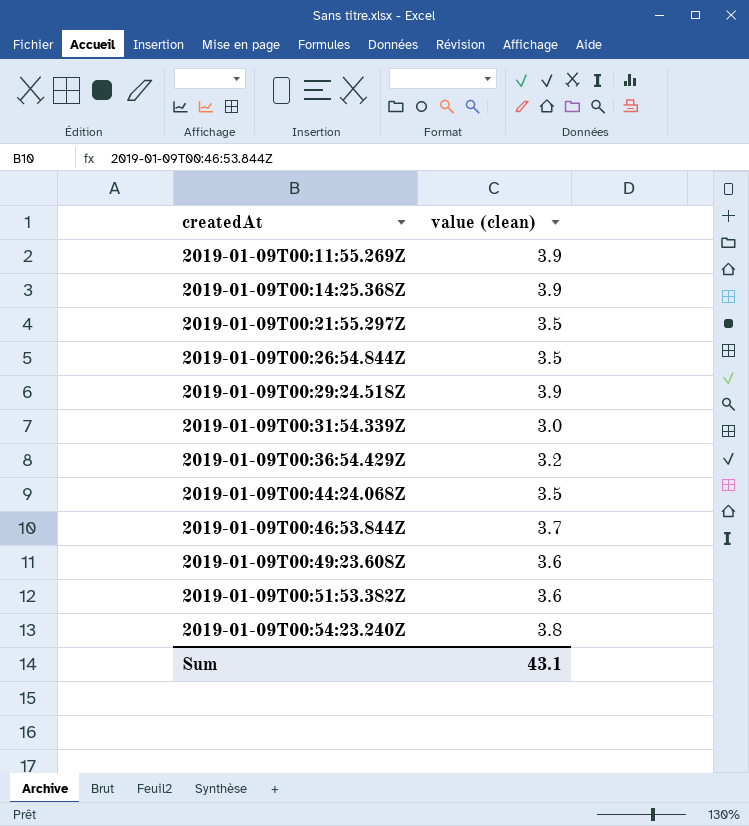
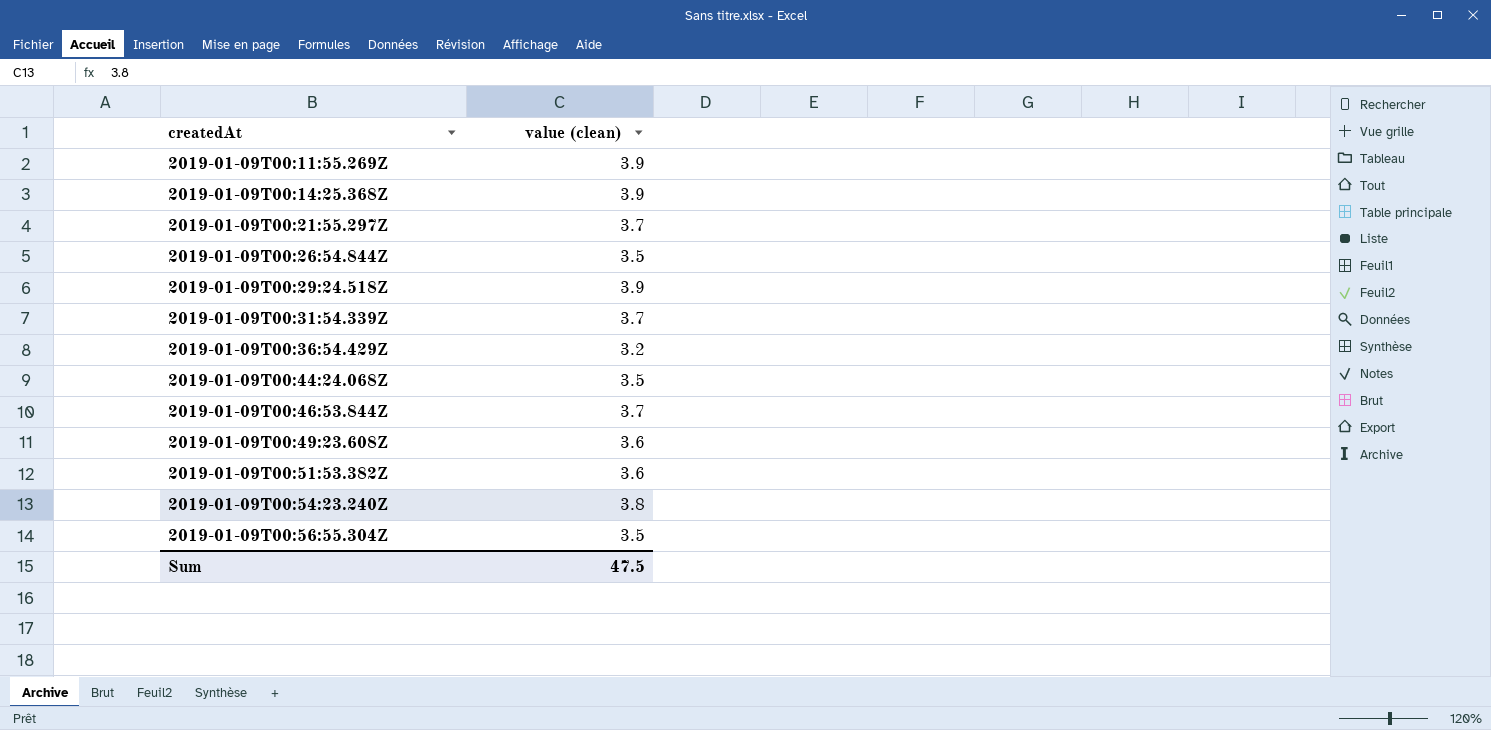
2019-01-09T00:21:55.297Z | value (clean): 3.5 -> 3.7
2019-01-09T00:31:54.339Z | value (clean): 3.0 -> 3.7
row 2019-01-09T00:56:55.304Z: none -> 3.5
Sum | value (clean): 43.1 -> 47.5

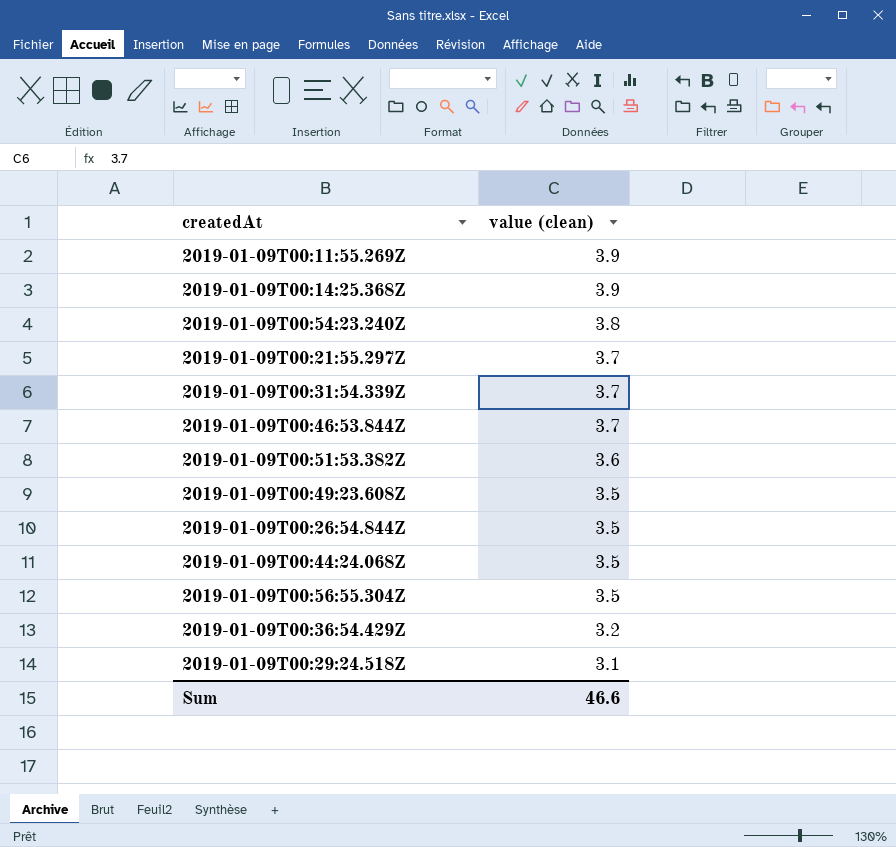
row order: createdAt ascending -> value (clean) descending
2019-01-09T00:49:23.608Z | value (clean): 3.6 -> 3.5
2019-01-09T00:29:24.518Z | value (clean): 3.9 -> 3.1
Sum | value (clean): 47.5 -> 46.6

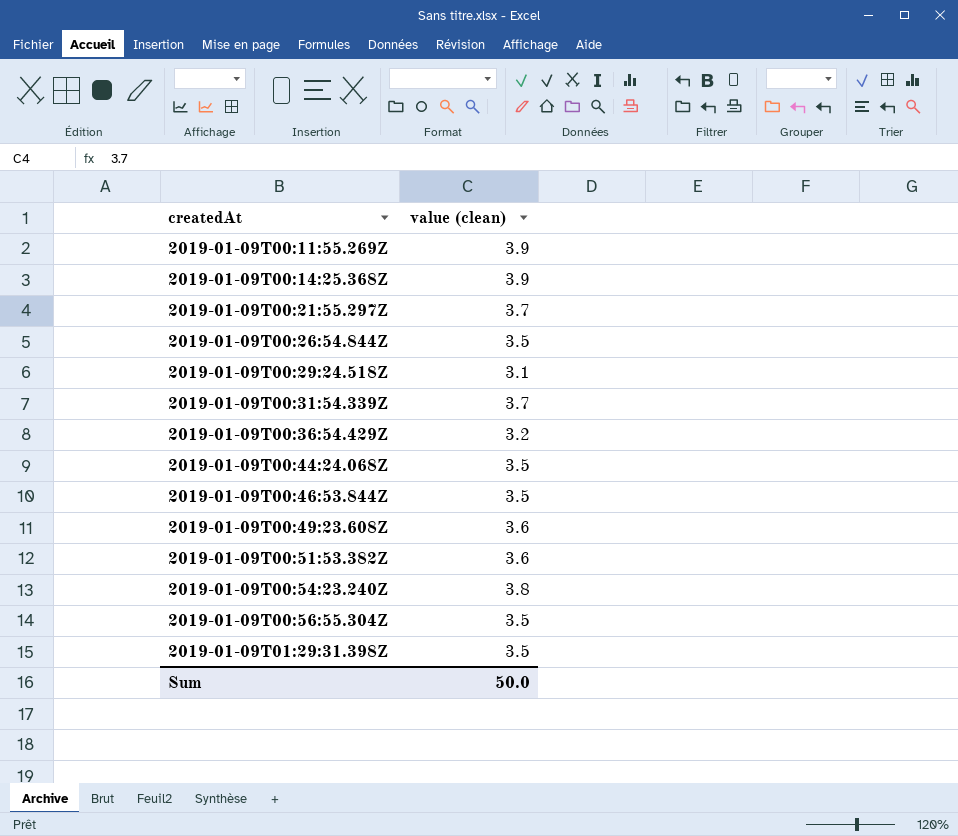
row order: value (clean) descending -> createdAt ascending
2019-01-09T00:46:53.844Z | value (clean): 3.7 -> 3.5
2019-01-09T00:49:23.608Z | value (clean): 3.5 -> 3.6
row 2019-01-09T01:29:31.398Z: none -> 3.5
Sum | value (clean): 46.6 -> 50.0

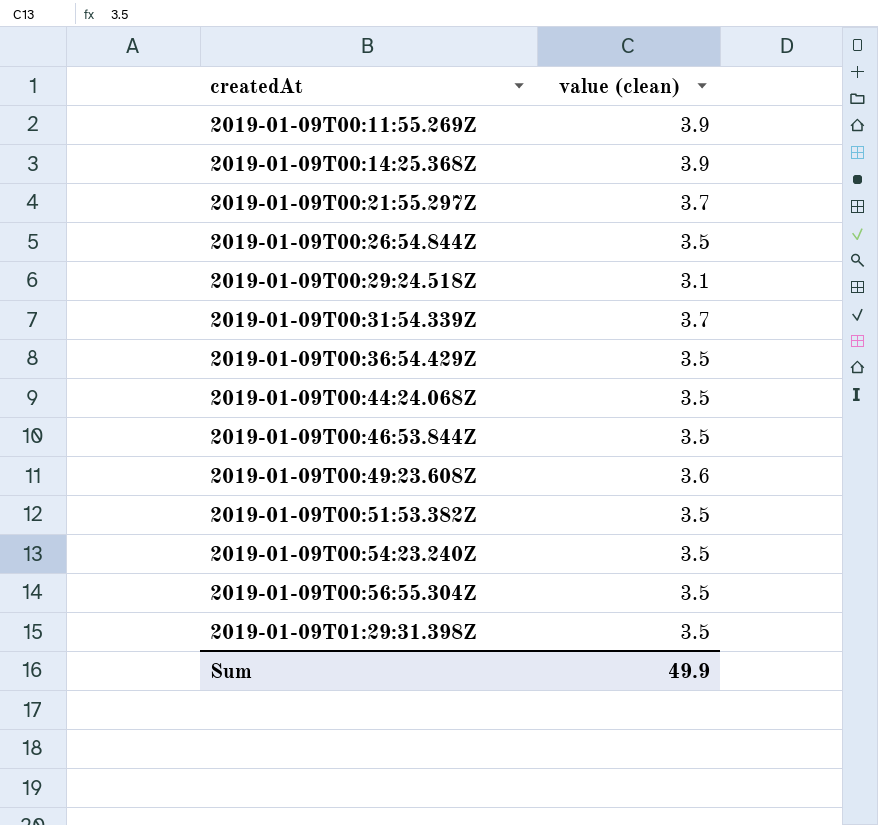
2019-01-09T00:36:54.429Z | value (clean): 3.2 -> 3.5
2019-01-09T00:51:53.382Z | value (clean): 3.6 -> 3.5
2019-01-09T00:54:23.240Z | value (clean): 3.8 -> 3.5
Sum | value (clean): 50.0 -> 49.9

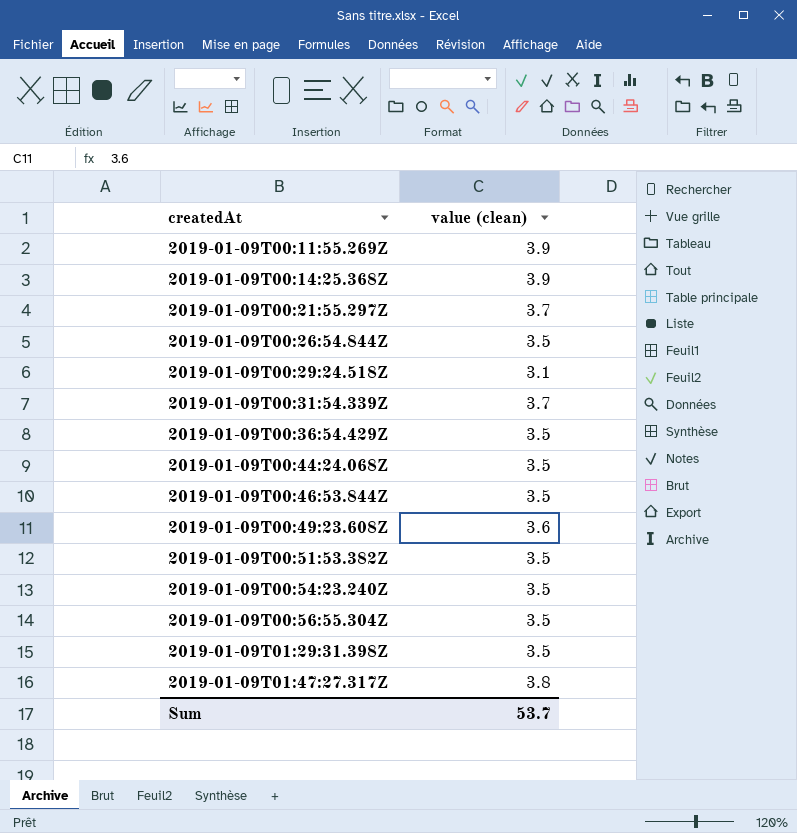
row 2019-01-09T01:47:27.317Z: none -> 3.8
Sum | value (clean): 49.9 -> 53.7

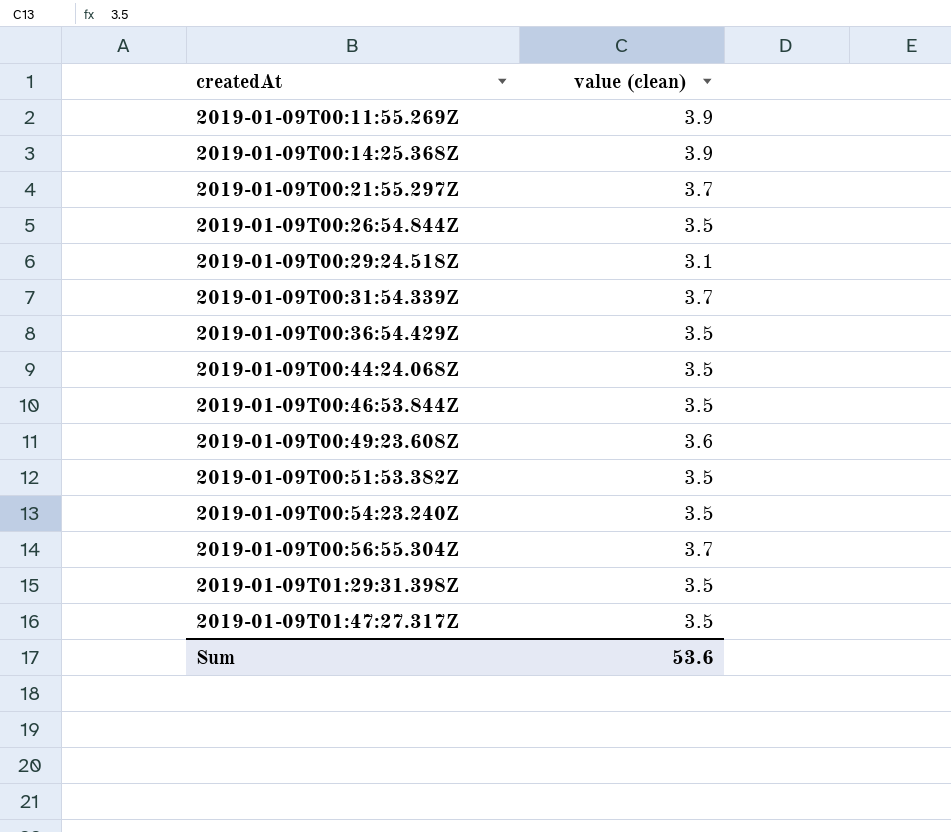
2019-01-09T00:56:55.304Z | value (clean): 3.5 -> 3.7
2019-01-09T01:47:27.317Z | value (clean): 3.8 -> 3.5
Sum | value (clean): 53.7 -> 53.6

